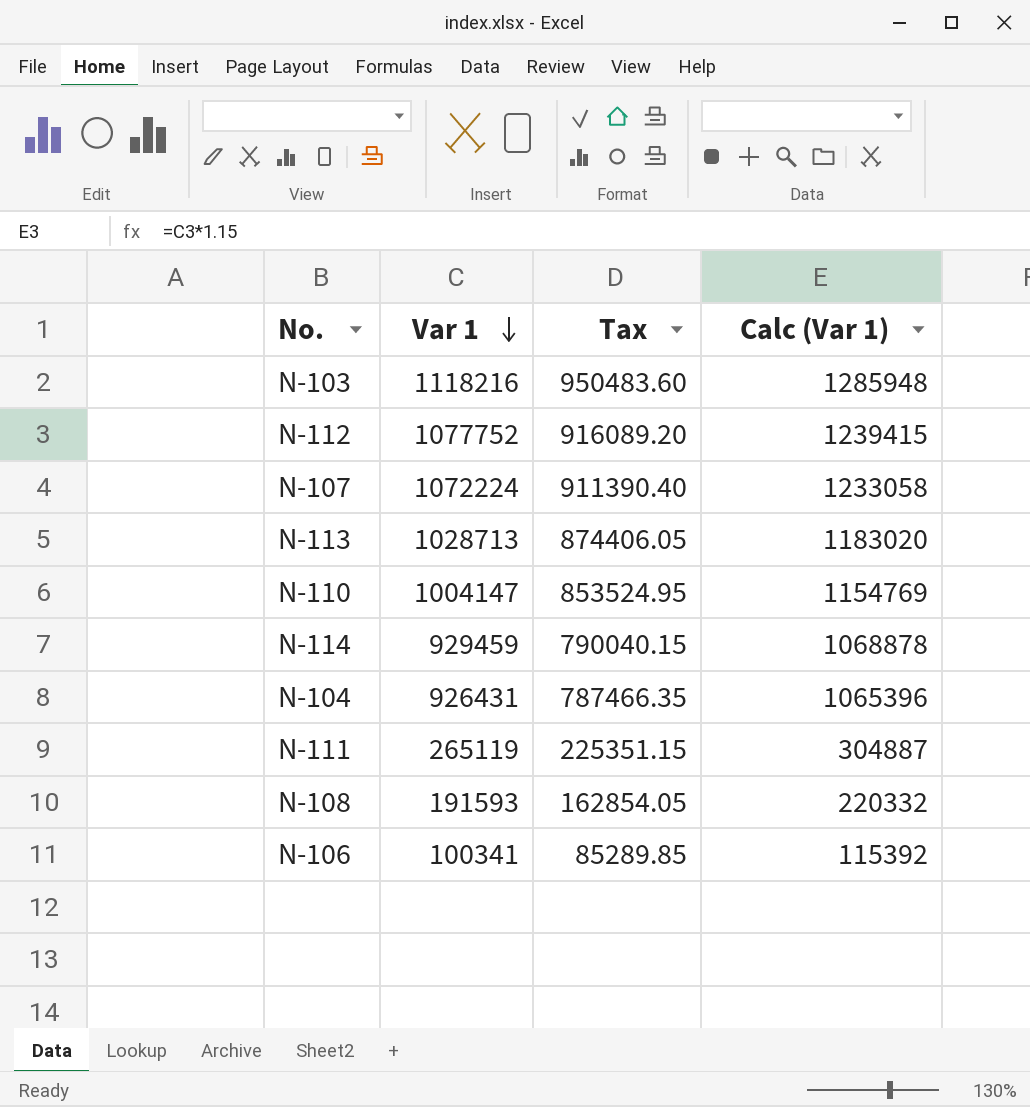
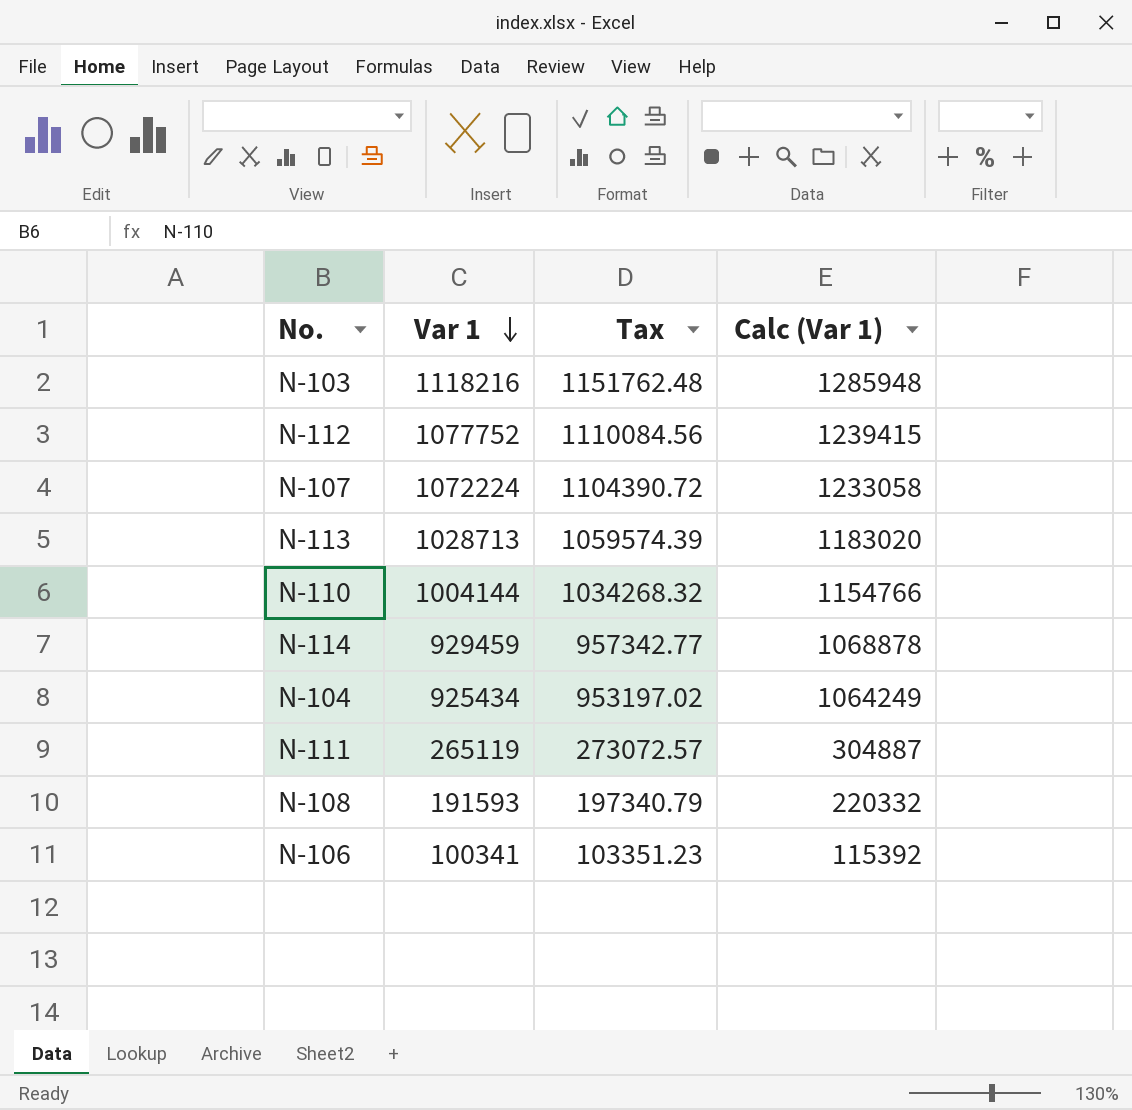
column Tax | formula: [Var 1] * 0.85 -> [Var 1] * 1.03
N-110 | Var 1: 1004147 -> 1004144
N-110 | Calc (Var 1): 1154769 -> 1154766
N-104 | Var 1: 926431 -> 925434
N-104 | Calc (Var 1): 1065396 -> 1064249

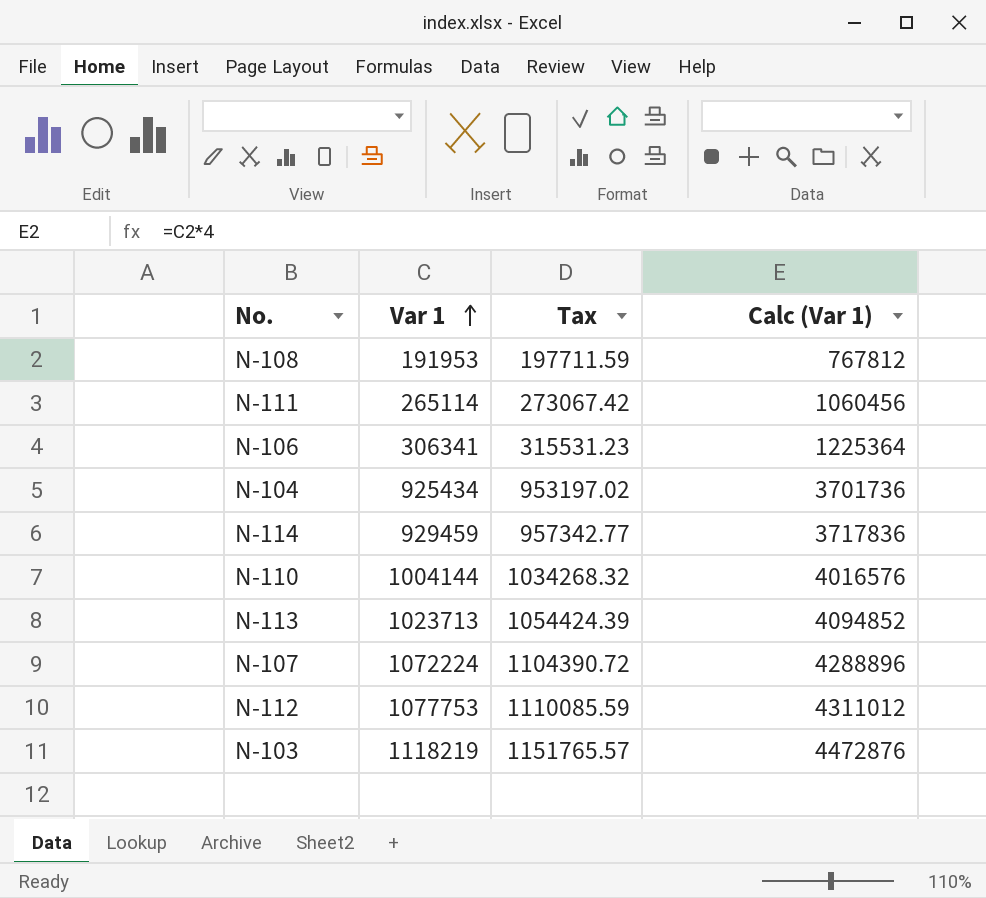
row order: Var 1 descending -> Var 1 ascending
column Calc (Var 1) | formula: [Var 1] * 1.15 -> [Var 1] * 4
N-108 | Var 1: 191593 -> 191953
N-108 | Tax: 197340.79 -> 197711.59
N-111 | Var 1: 265119 -> 265114
N-111 | Tax: 273072.57 -> 273067.42
N-106 | Var 1: 100341 -> 306341
N-106 | Tax: 103351.23 -> 315531.23
N-113 | Var 1: 1028713 -> 1023713
N-113 | Tax: 1059574.39 -> 1054424.39
N-112 | Var 1: 1077752 -> 1077753
N-112 | Tax: 1110084.56 -> 1110085.59
N-103 | Var 1: 1118216 -> 1118219
N-103 | Tax: 1151762.48 -> 1151765.57

